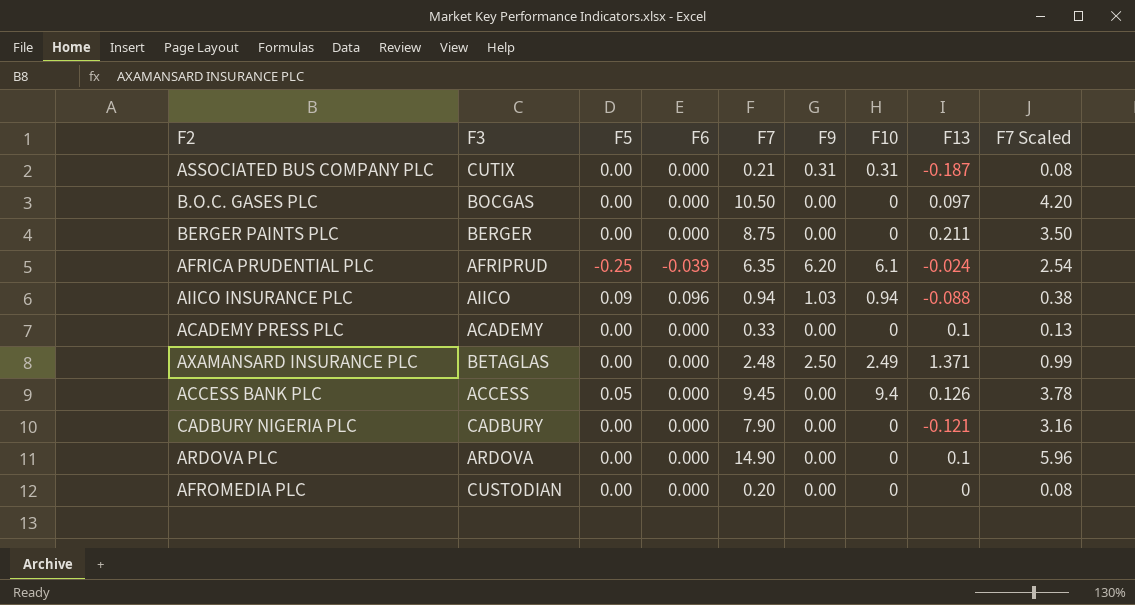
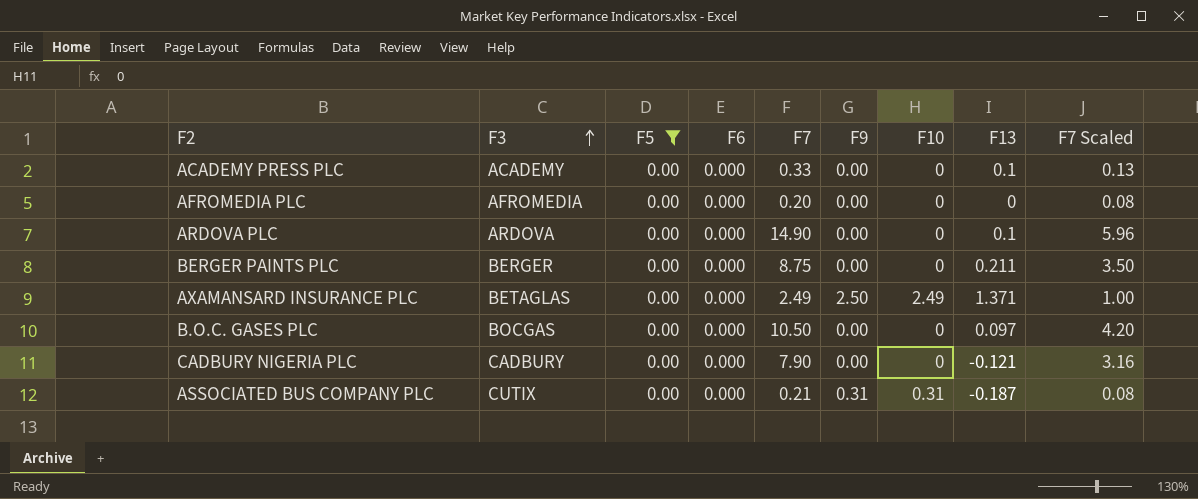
filter: none -> F5 = 0.00
row order: none -> F3 ascending
AFROMEDIA PLC | F3: CUSTODIAN -> AFROMEDIA
AXAMANSARD INSURANCE PLC | F7: 2.48 -> 2.49
AXAMANSARD INSURANCE PLC | F7 Scaled: 0.99 -> 1.00

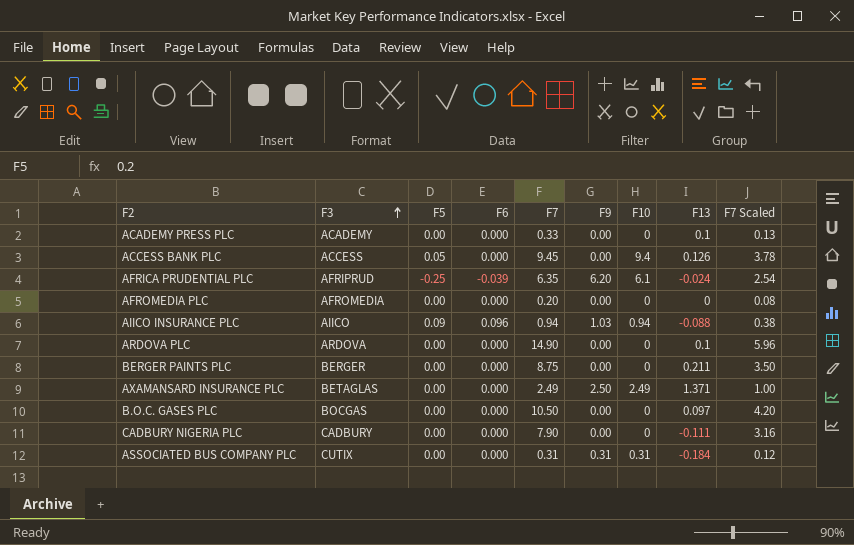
filter: F5 = 0.00 -> none
CADBURY NIGERIA PLC | F13: -0.121 -> -0.111
ASSOCIATED BUS COMPANY PLC | F7: 0.21 -> 0.31
ASSOCIATED BUS COMPANY PLC | F13: -0.187 -> -0.184
ASSOCIATED BUS COMPANY PLC | F7 Scaled: 0.08 -> 0.12

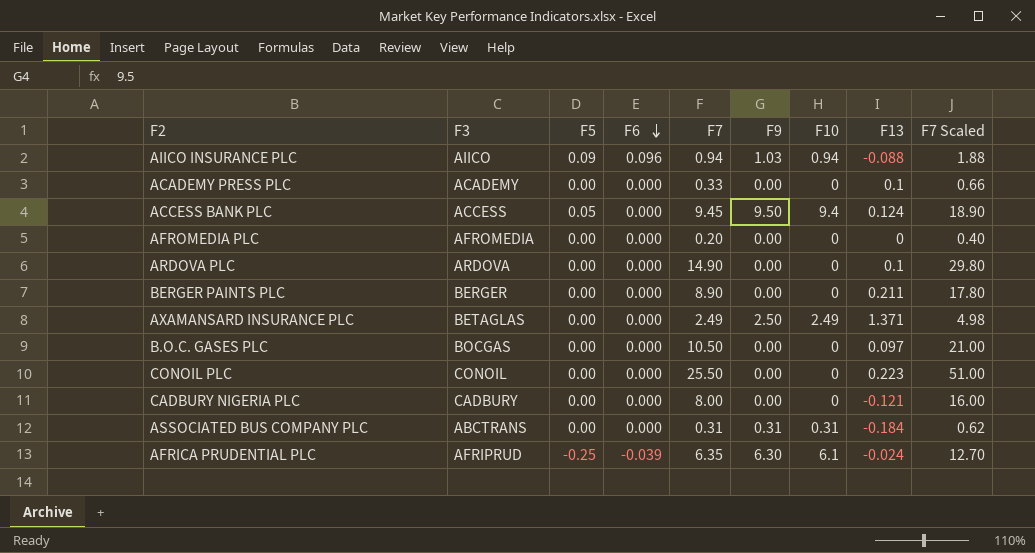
row order: F3 ascending -> F6 descending
column F7 Scaled | formula: [F7] * 0.4 -> [F7] * 2
ACCESS BANK PLC | F9: 0.00 -> 9.50
ACCESS BANK PLC | F13: 0.126 -> 0.124
BERGER PAINTS PLC | F7: 8.75 -> 8.90
row CONOIL PLC: none -> CONOIL | 0.00 | 0.000 | 25.50 | 0.00 | 0 | 0.223 | 51.00
CADBURY NIGERIA PLC | F7: 7.90 -> 8.00
CADBURY NIGERIA PLC | F13: -0.111 -> -0.121
ASSOCIATED BUS COMPANY PLC | F3: CUTIX -> ABCTRANS
AFRICA PRUDENTIAL PLC | F9: 6.20 -> 6.30

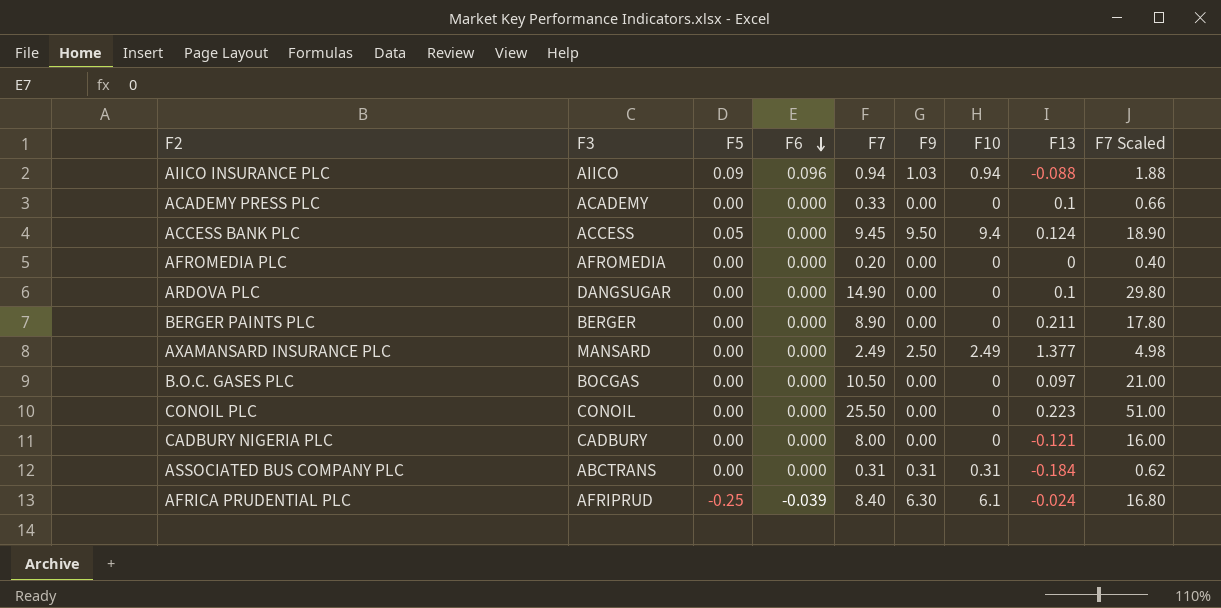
ARDOVA PLC | F3: ARDOVA -> DANGSUGAR
AXAMANSARD INSURANCE PLC | F3: BETAGLAS -> MANSARD
AXAMANSARD INSURANCE PLC | F13: 1.371 -> 1.377
AFRICA PRUDENTIAL PLC | F7: 6.35 -> 8.40
AFRICA PRUDENTIAL PLC | F7 Scaled: 12.70 -> 16.80

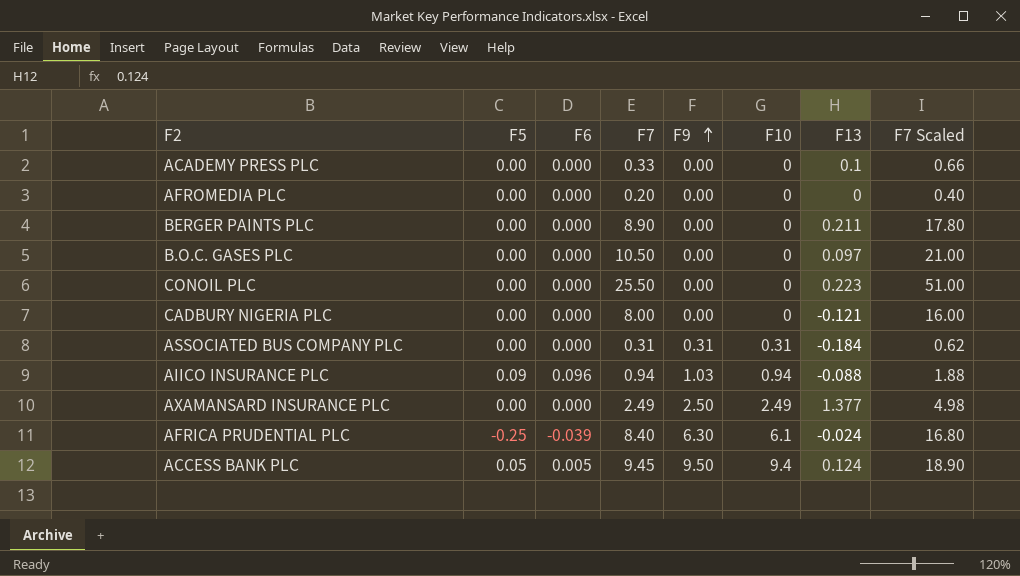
row order: F6 descending -> F9 ascending
column F3 | position: 2 -> none
row ARDOVA PLC: DANGSUGAR | 0.00 | 0.000 | 14.90 | 0.00 | 0 | 0.1 | 29.80 -> none
ACCESS BANK PLC | F6: 0.000 -> 0.005

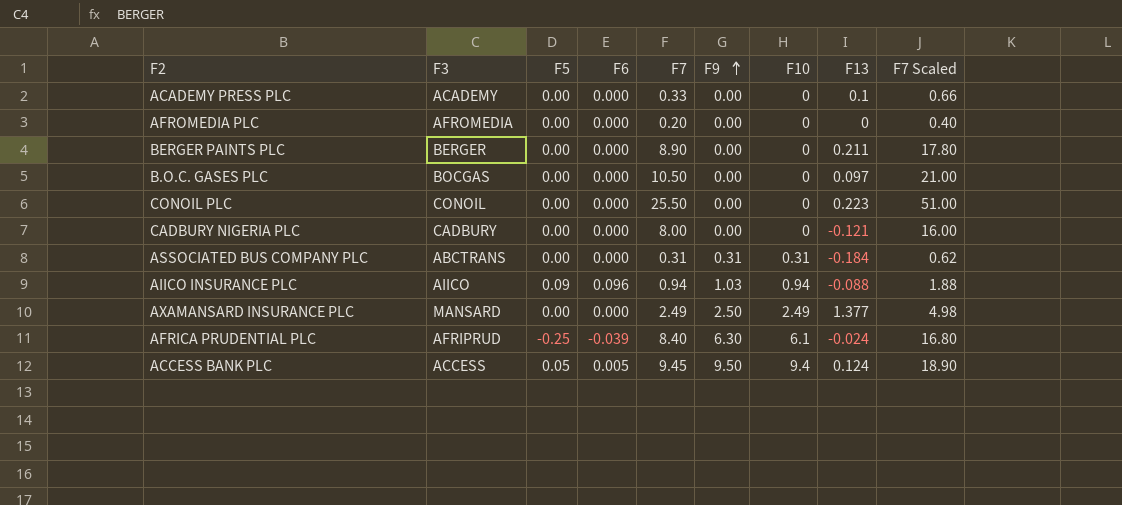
column F3 | position: none -> 2

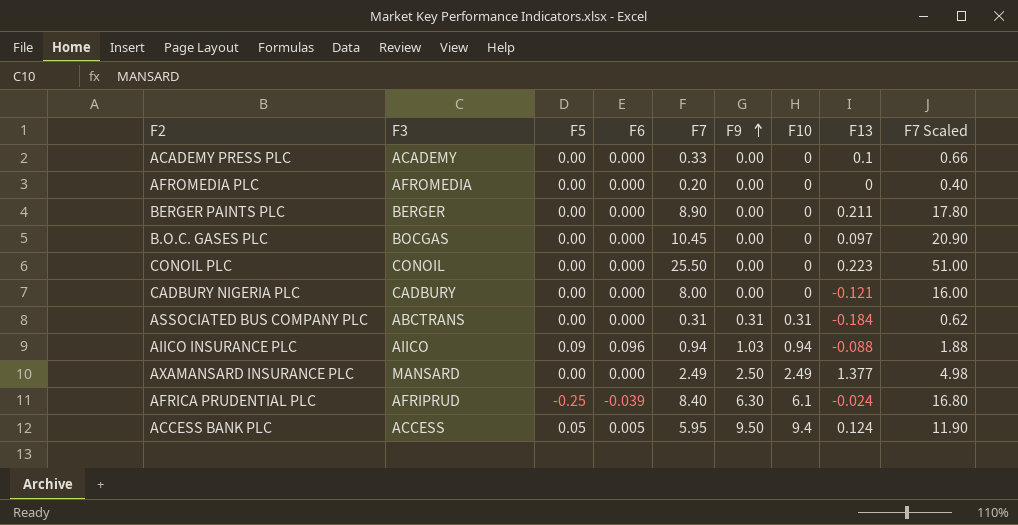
B.O.C. GASES PLC | F7: 10.50 -> 10.45
B.O.C. GASES PLC | F7 Scaled: 21.00 -> 20.90
ACCESS BANK PLC | F7: 9.45 -> 5.95
ACCESS BANK PLC | F7 Scaled: 18.90 -> 11.90

